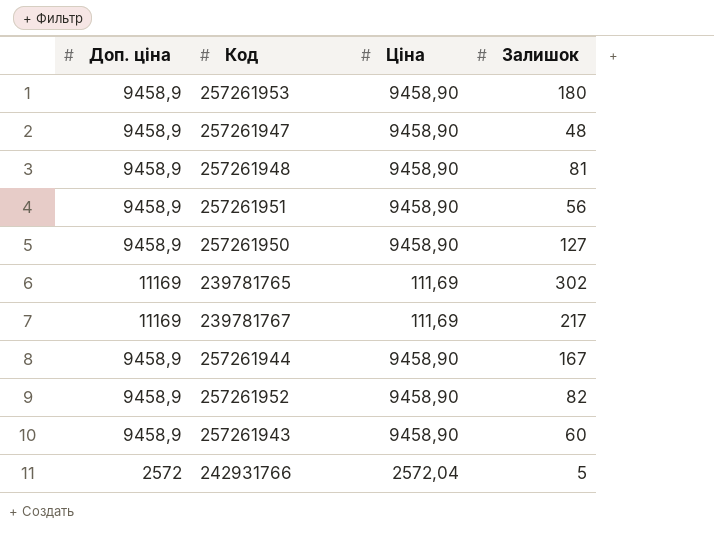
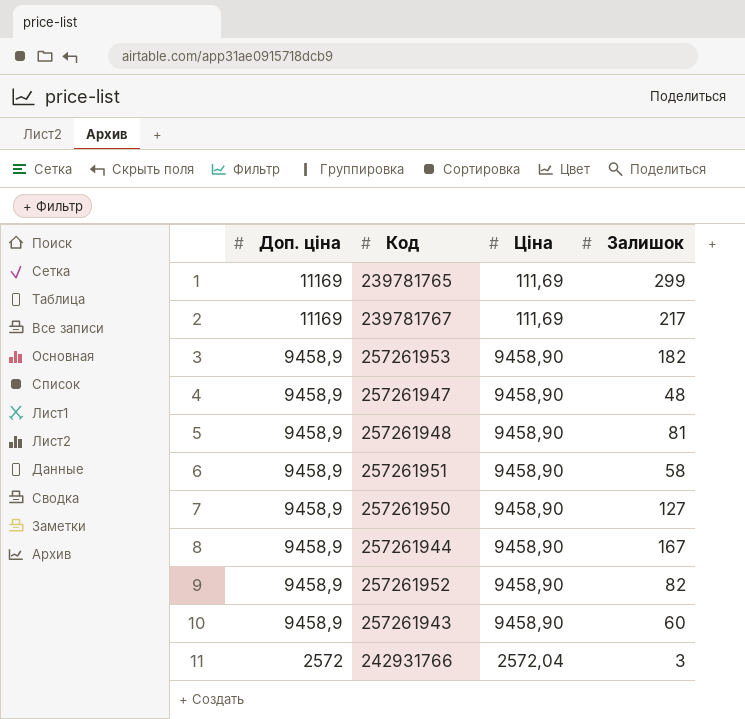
row order: none -> Доп. ціна descending
239781765 | Залишок: 302 -> 299
257261953 | Залишок: 180 -> 182
257261951 | Залишок: 56 -> 58
242931766 | Залишок: 5 -> 3

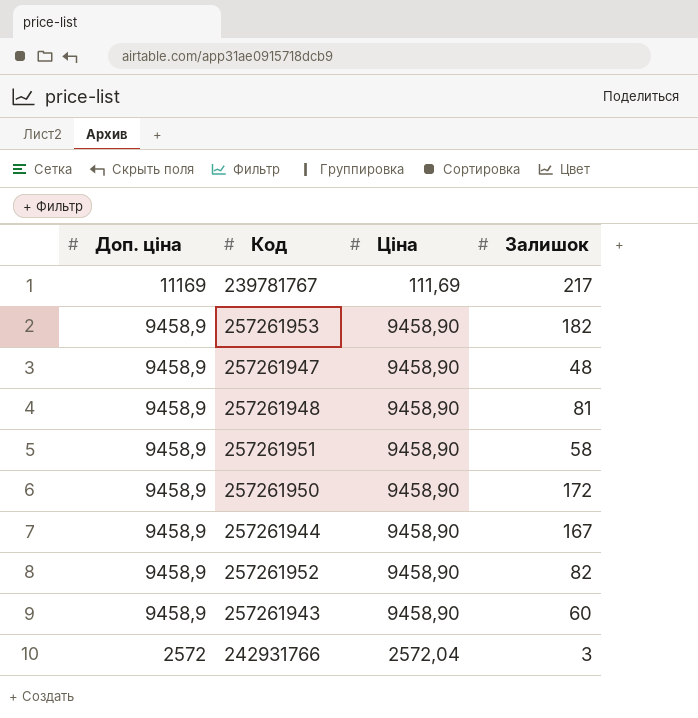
row 239781765: 11169 | 111,69 | 299 -> none
257261950 | Залишок: 127 -> 172

